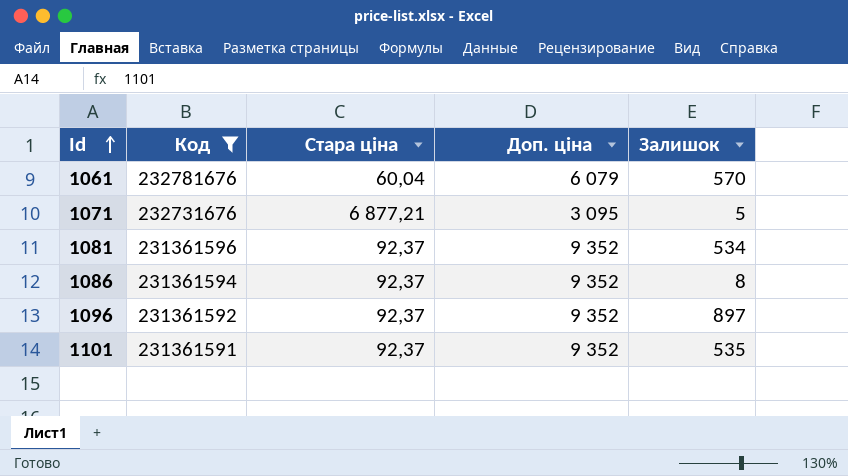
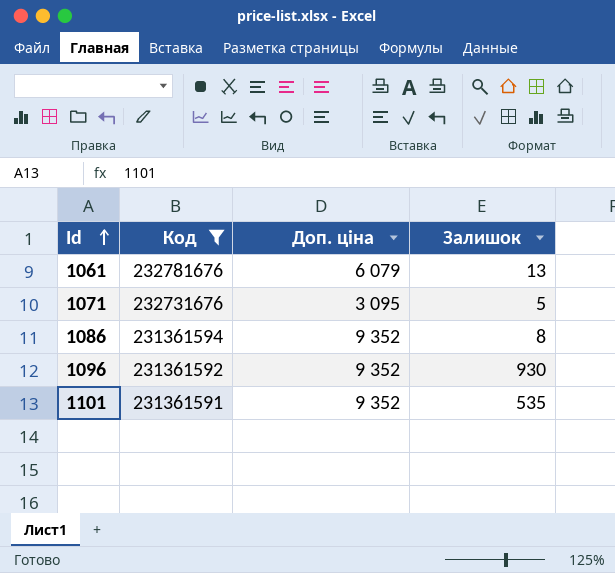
column Стара ціна | position: 3 -> none
row 1081: 231361596 | 92,37 | 9 352 | 534 -> none
1061 | Залишок: 570 -> 13
1096 | Залишок: 897 -> 930

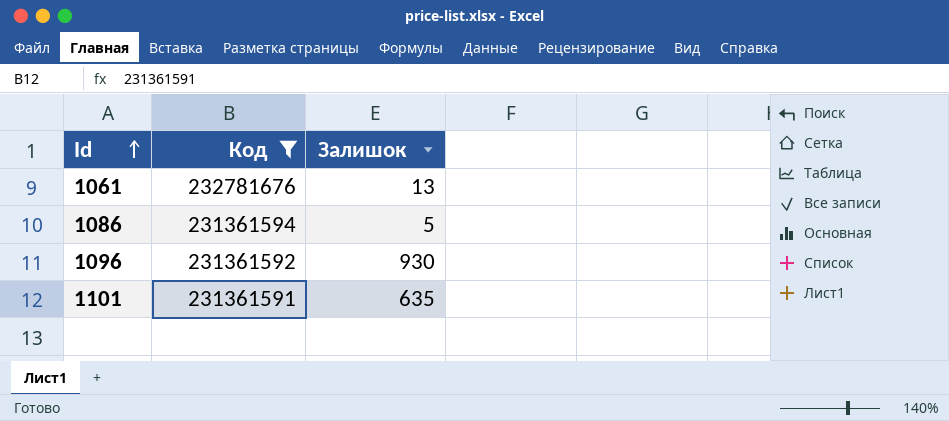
column Доп. ціна | position: 3 -> none
row 1071: 232731676 | 3 095 | 5 -> none
1086 | Залишок: 8 -> 5
1101 | Залишок: 535 -> 635

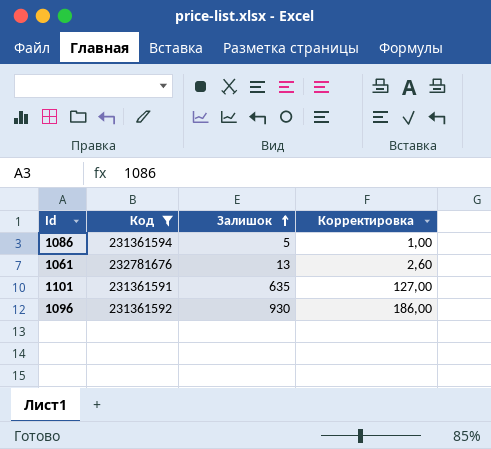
row order: Id ascending -> Залишок ascending
column Корректировка | formula: none -> [Залишок] * 0,2

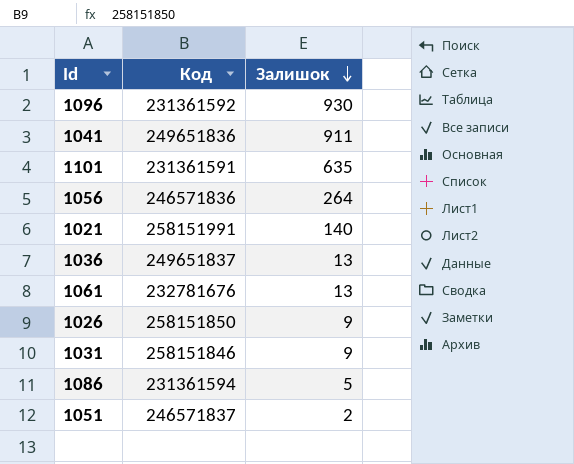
filter: Код <= 232781676 -> none
row order: Залишок ascending -> Залишок descending
column Корректировка | formula: [Залишок] * 0,2 -> none

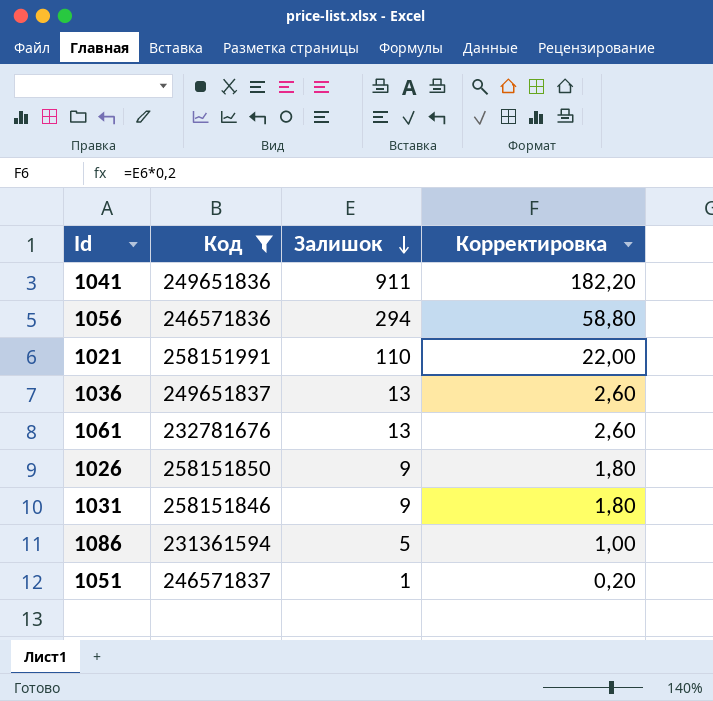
filter: none -> Код >= 231361594
column Корректировка | formula: none -> [Залишок] * 0,2
1056 | Залишок: 264 -> 294
1021 | Залишок: 140 -> 110
1051 | Залишок: 2 -> 1

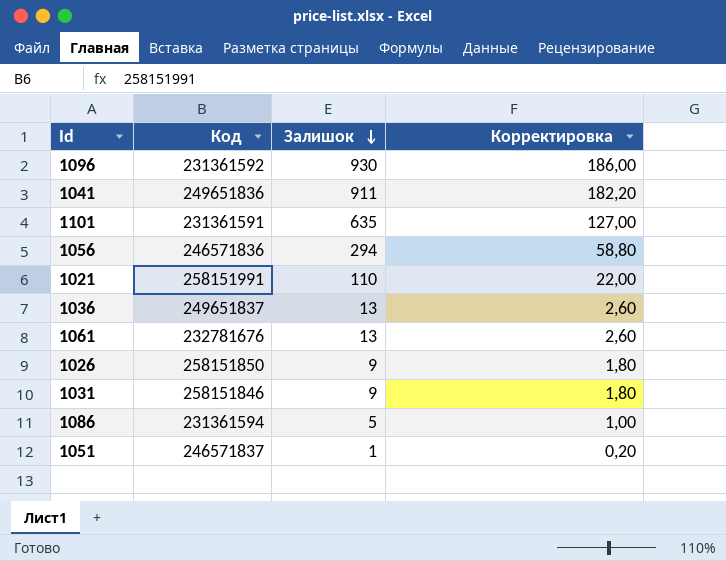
filter: Код >= 231361594 -> none

